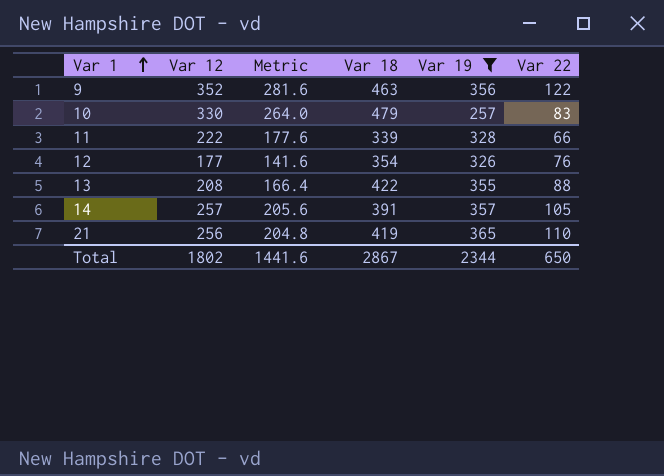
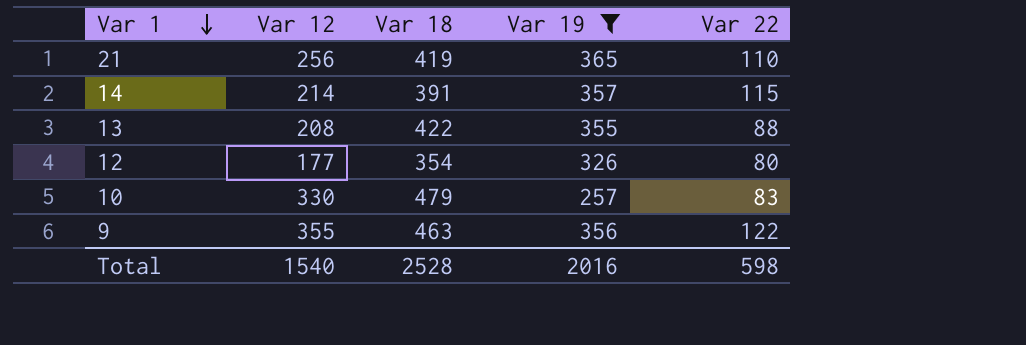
row order: Var 1 ascending -> Var 1 descending
column Metric | formula: [Var 12] * 0.8 -> none
row 11: 222 | 177.6 | 339 | 328 | 66 -> none
14 | Var 12: 257 -> 214
14 | Var 22: 105 -> 115
12 | Var 22: 76 -> 80
9 | Var 12: 352 -> 355
Total | Var 12: 1802 -> 1540
Total | Var 18: 2867 -> 2528
Total | Var 19: 2344 -> 2016
Total | Var 22: 650 -> 598

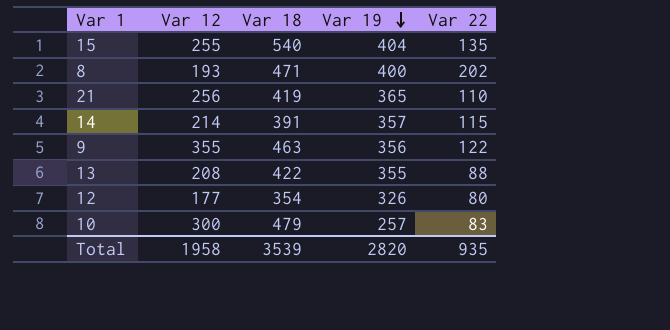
filter: Var 19 <= 365 -> none
row order: Var 1 descending -> Var 19 descending
10 | Var 12: 330 -> 300
Total | Var 12: 1540 -> 1958
Total | Var 18: 2528 -> 3539
Total | Var 19: 2016 -> 2820
Total | Var 22: 598 -> 935

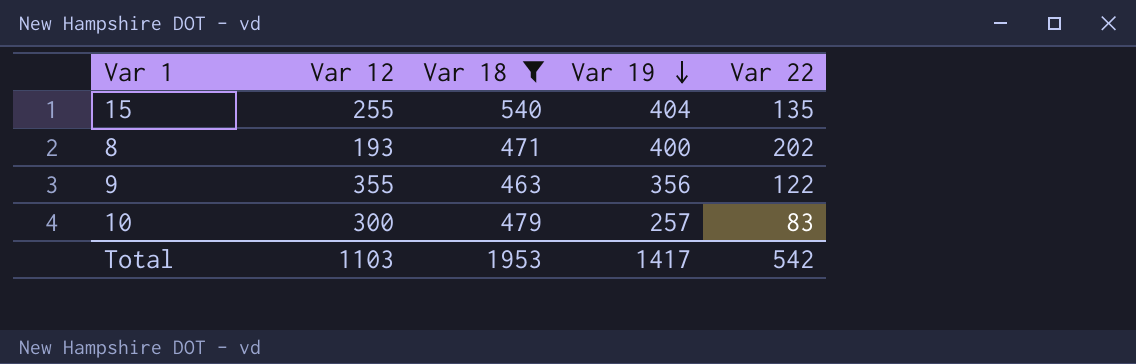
filter: none -> Var 18 >= 463
Total | Var 12: 1958 -> 1103
Total | Var 18: 3539 -> 1953
Total | Var 19: 2820 -> 1417
Total | Var 22: 935 -> 542

